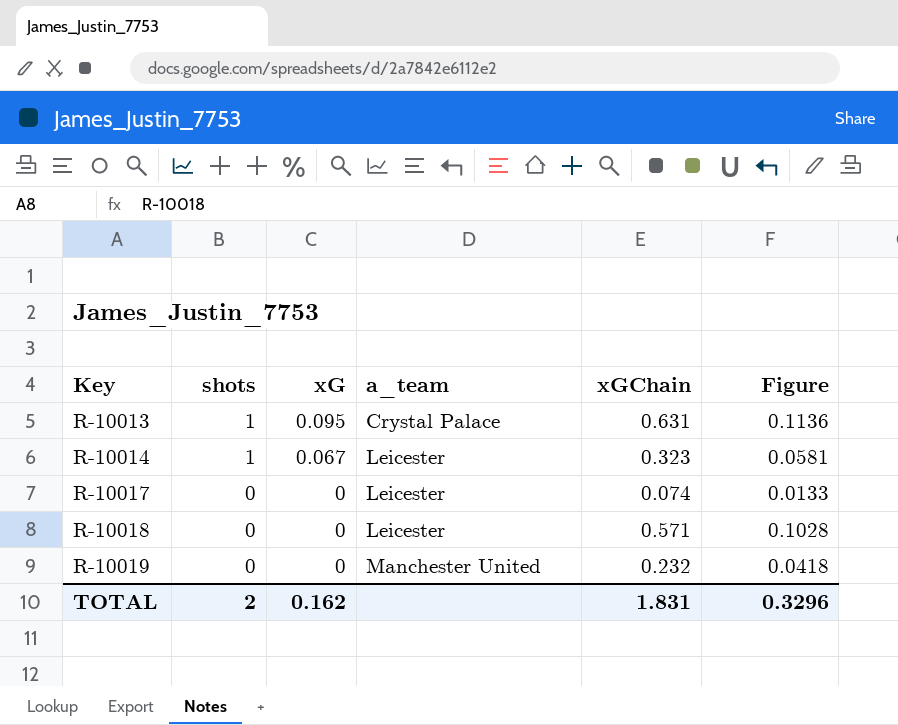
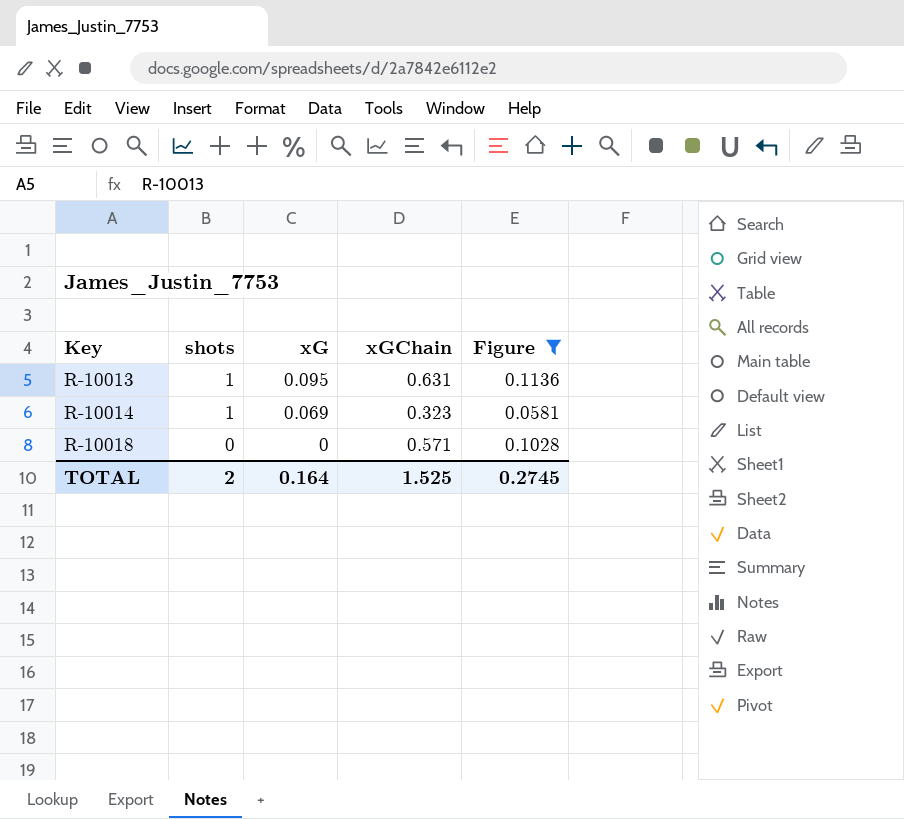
filter: none -> Figure >= 0.0581
column a_team | position: 4 -> none
R-10014 | xG: 0.067 -> 0.069
TOTAL | xG: 0.162 -> 0.164
TOTAL | xGChain: 1.831 -> 1.525
TOTAL | Figure: 0.3296 -> 0.2745

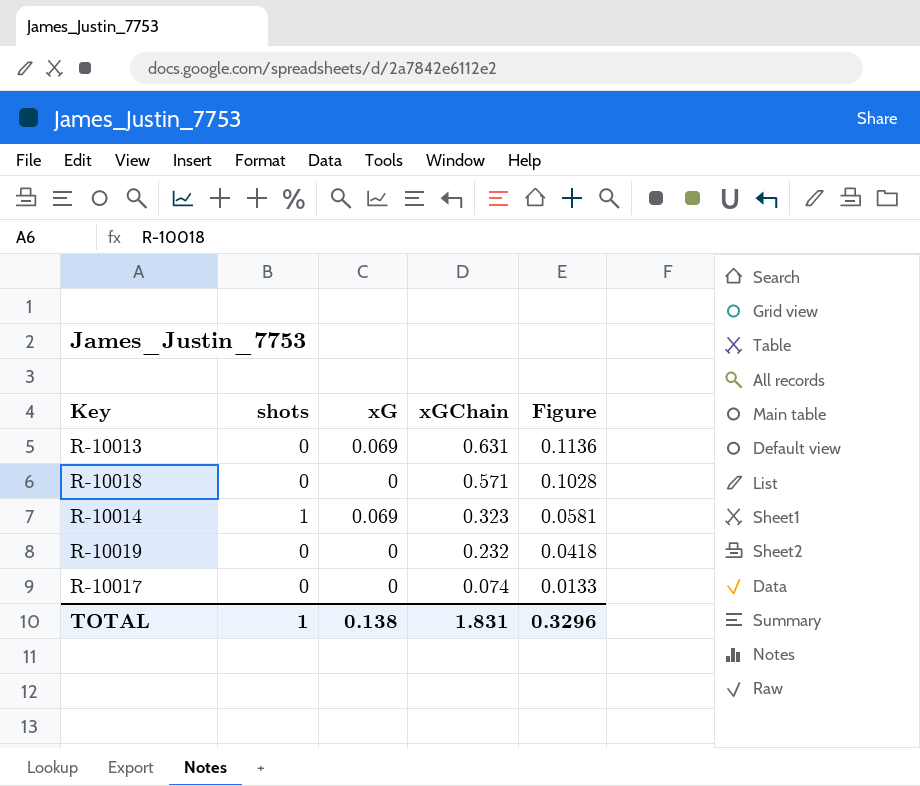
filter: Figure >= 0.0581 -> none
row order: Key ascending -> xGChain descending
R-10013 | shots: 1 -> 0
R-10013 | xG: 0.095 -> 0.069
TOTAL | shots: 2 -> 1
TOTAL | xG: 0.164 -> 0.138
TOTAL | xGChain: 1.525 -> 1.831
TOTAL | Figure: 0.2745 -> 0.3296

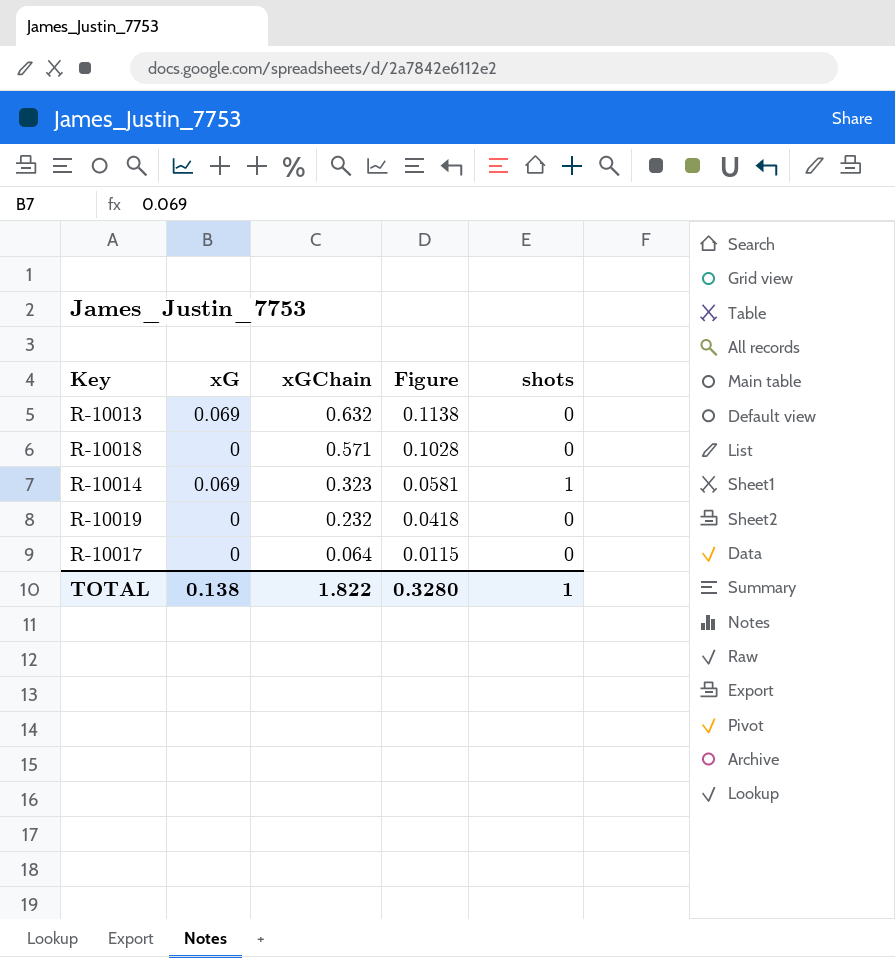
column shots | position: 2 -> 5
R-10013 | xGChain: 0.631 -> 0.632
R-10013 | Figure: 0.1136 -> 0.1138
R-10017 | xGChain: 0.074 -> 0.064
R-10017 | Figure: 0.0133 -> 0.0115
TOTAL | xGChain: 1.831 -> 1.822
TOTAL | Figure: 0.3296 -> 0.3280

